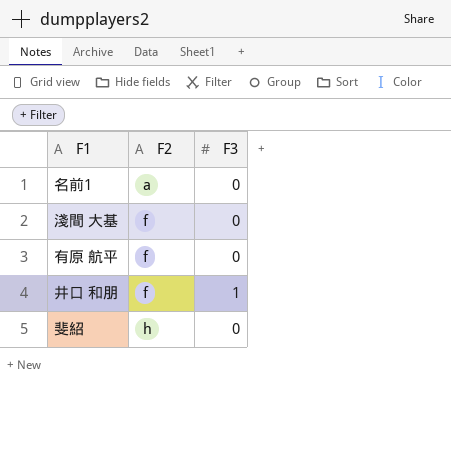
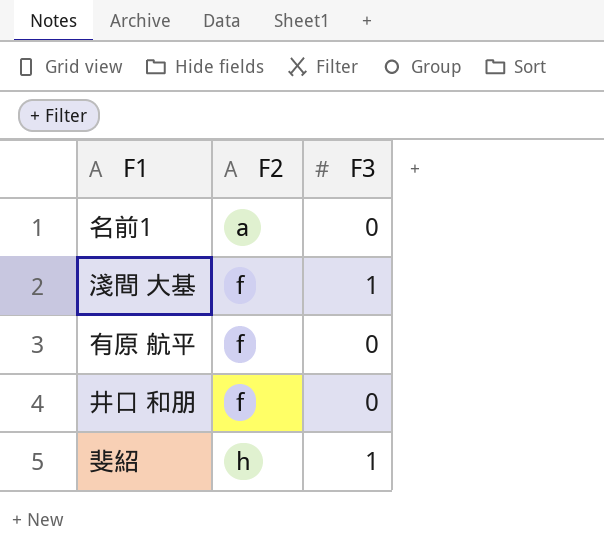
淺間 大基 | F3: 0 -> 1
井口 和朋 | F3: 1 -> 0
斐紹 | F3: 0 -> 1

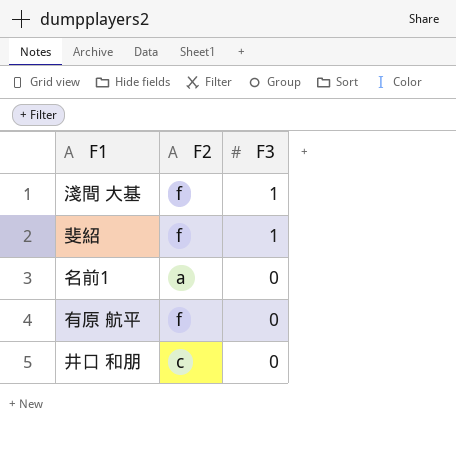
row order: F2 ascending -> F3 descending
斐紹 | F2: h -> f
井口 和朋 | F2: f -> c

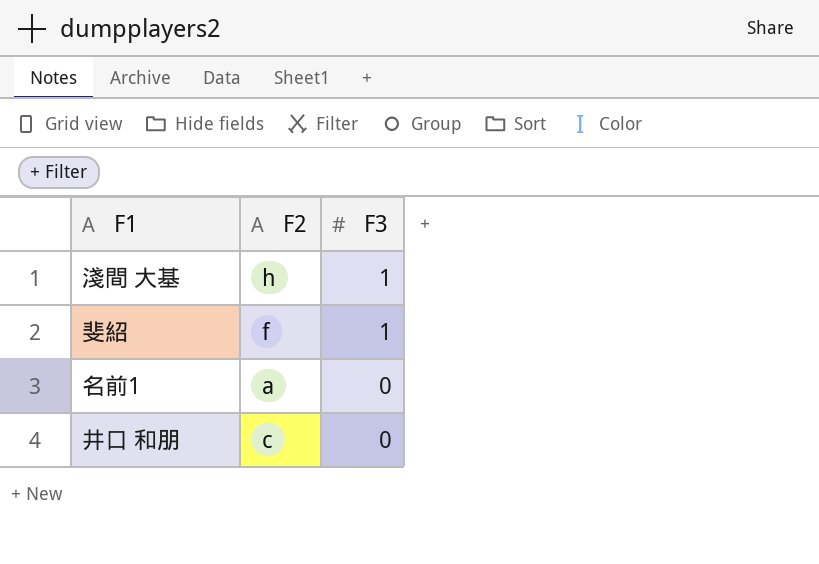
row 有原 航平: f | 0 -> none
淺間 大基 | F2: f -> h

